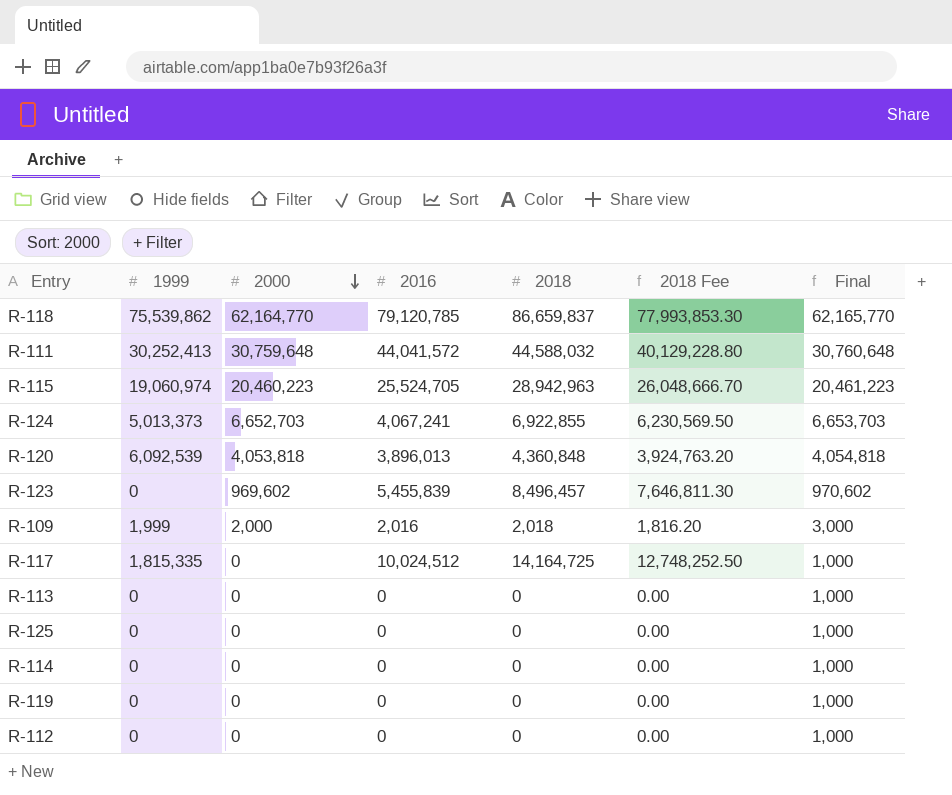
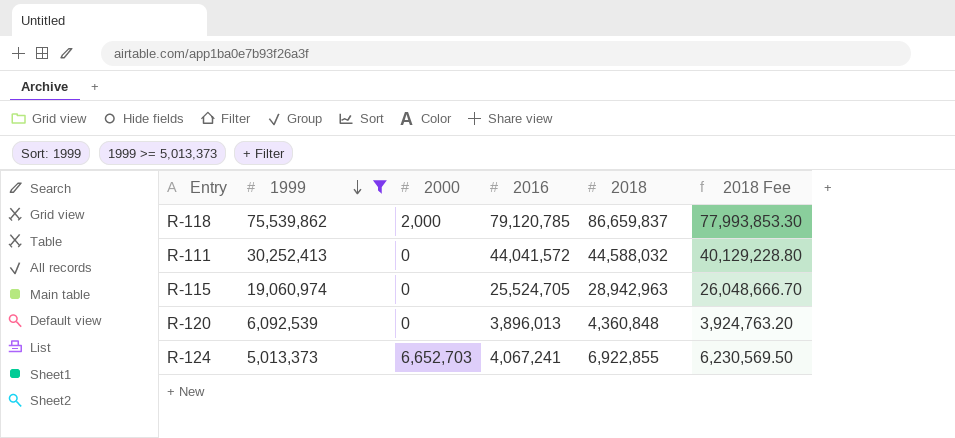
filter: none -> 1999 >= 5,013,373
row order: 2000 descending -> 1999 descending
column Final | formula: [2000] + 1000 -> none
R-118 | 2000: 62,164,770 -> 2,000
R-111 | 2000: 30,759,648 -> 0
R-115 | 2000: 20,460,223 -> 0
R-120 | 2000: 4,053,818 -> 0

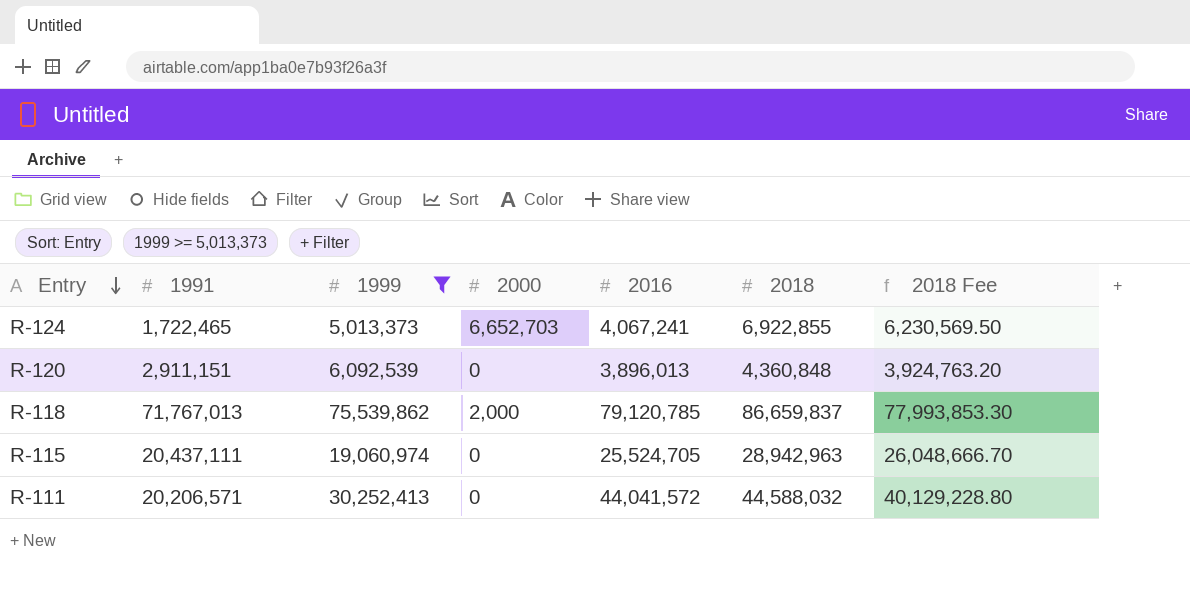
row order: 1999 descending -> Entry descending
column 1991 | position: none -> 2

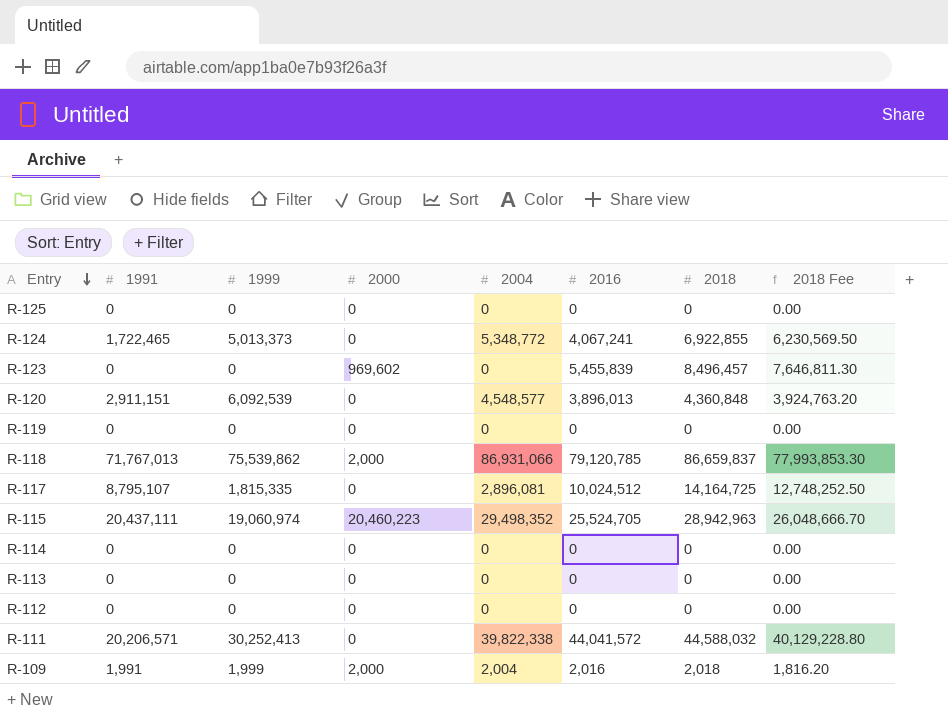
filter: 1999 >= 5,013,373 -> none
column 2004 | position: none -> 5
R-124 | 2000: 6,652,703 -> 0
R-115 | 2000: 0 -> 20,460,223

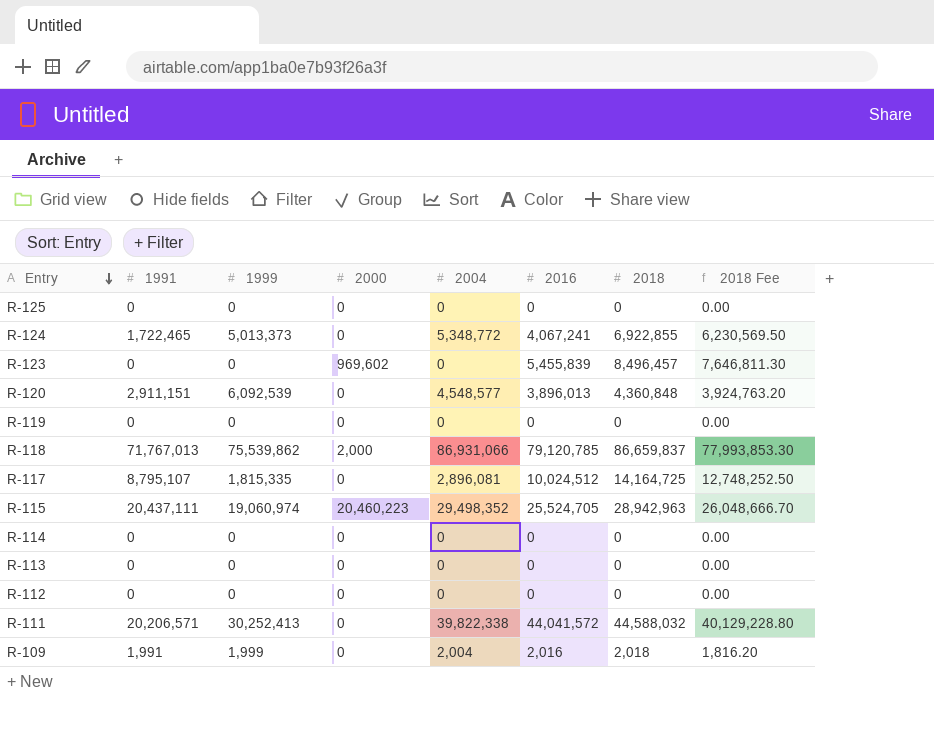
R-109 | 2000: 2,000 -> 0

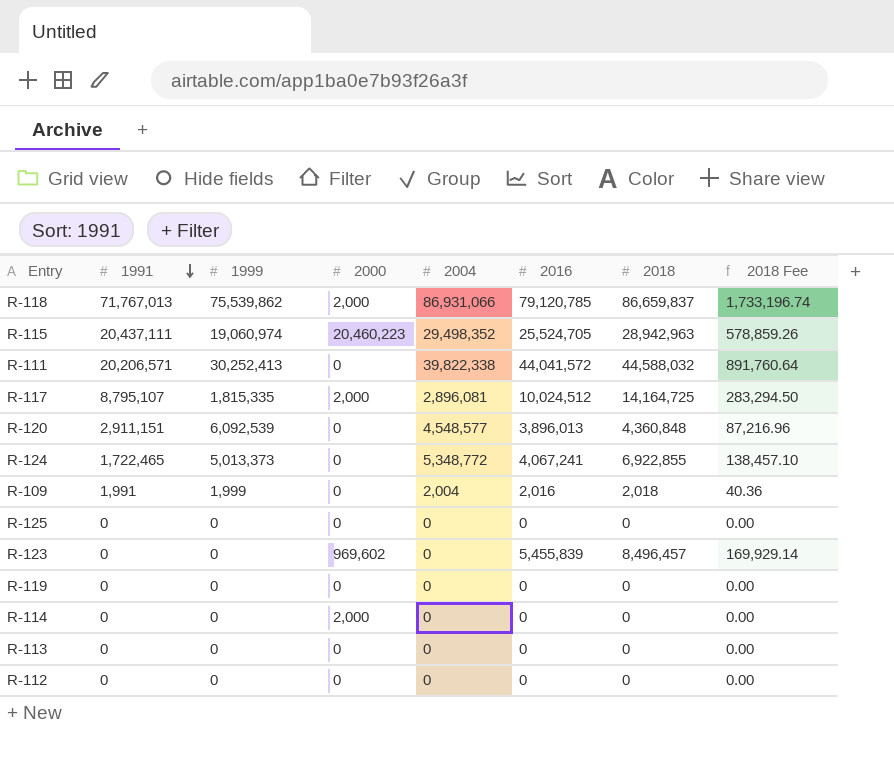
row order: Entry descending -> 1991 descending
column 2018 Fee | formula: [2018] * 0.9 -> [2018] * 0.02
R-117 | 2000: 0 -> 2,000
R-114 | 2000: 0 -> 2,000

